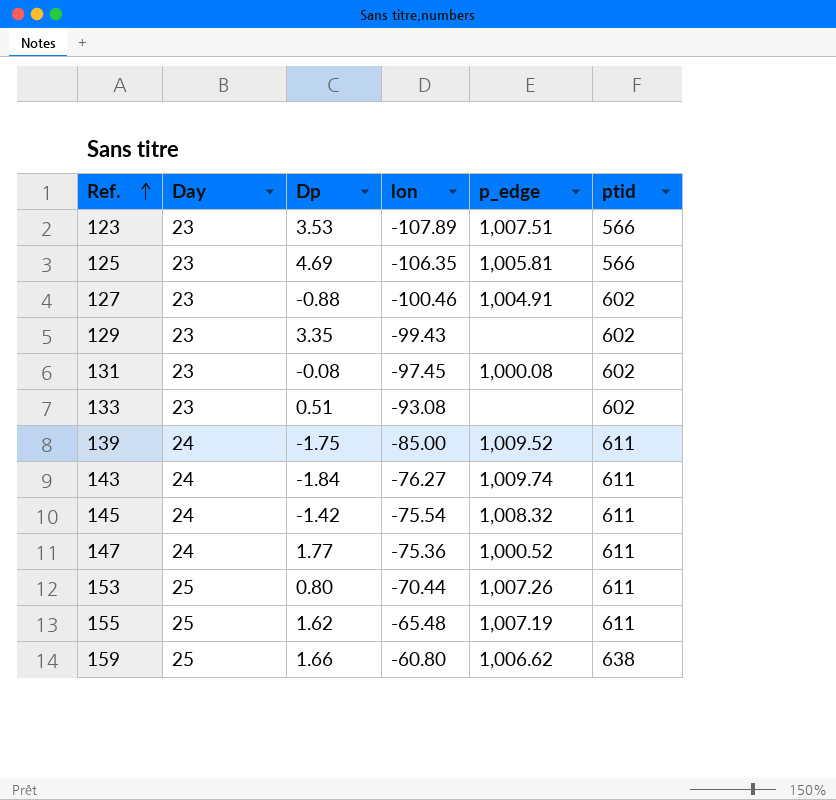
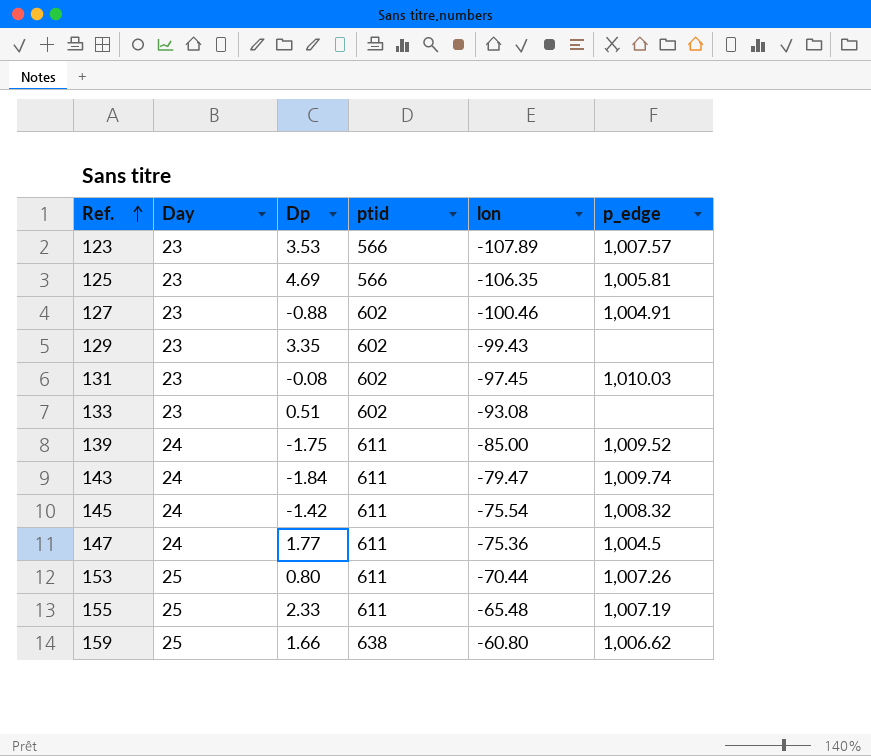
column ptid | position: 6 -> 4
123 | p_edge: 1,007.51 -> 1,007.57
131 | p_edge: 1,000.08 -> 1,010.03
143 | lon: -76.27 -> -79.47
147 | p_edge: 1,000.52 -> 1,004.5
155 | Dp: 1.62 -> 2.33

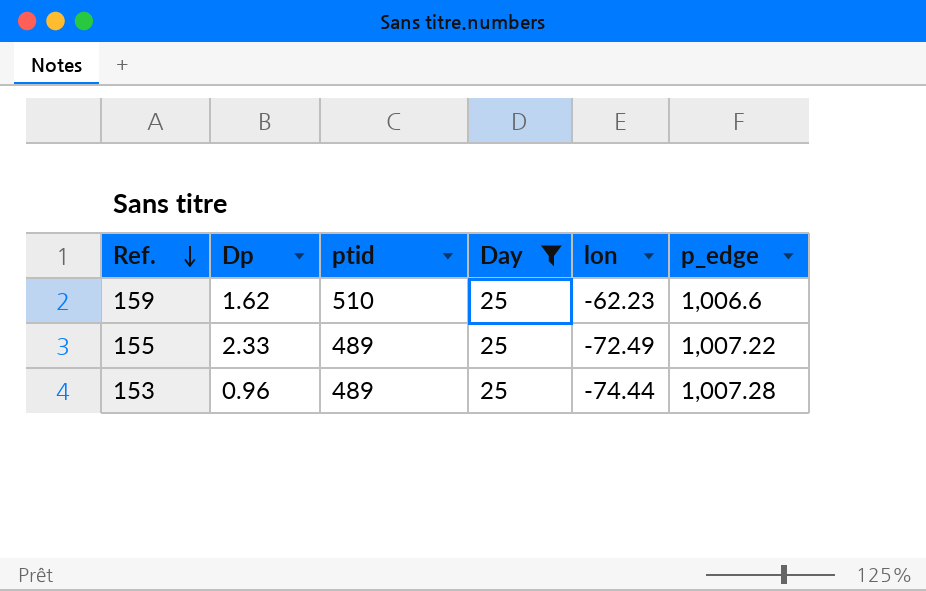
filter: none -> Day = 25
row order: Ref. ascending -> Ref. descending
column Day | position: 2 -> 4
159 | Dp: 1.66 -> 1.62
159 | ptid: 638 -> 510
159 | lon: -60.80 -> -62.23
159 | p_edge: 1,006.62 -> 1,006.6
155 | ptid: 611 -> 489
155 | lon: -65.48 -> -72.49
155 | p_edge: 1,007.19 -> 1,007.22
153 | Dp: 0.80 -> 0.96
153 | ptid: 611 -> 489
153 | lon: -70.44 -> -74.44
153 | p_edge: 1,007.26 -> 1,007.28

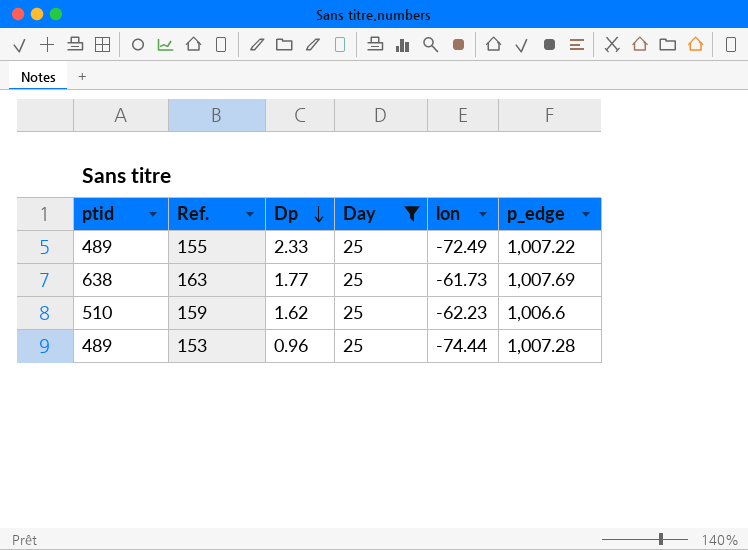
row order: Ref. descending -> Dp descending
column ptid | position: 3 -> 1
row 163: none -> 638 | 1.77 | 25 | -61.73 | 1,007.69

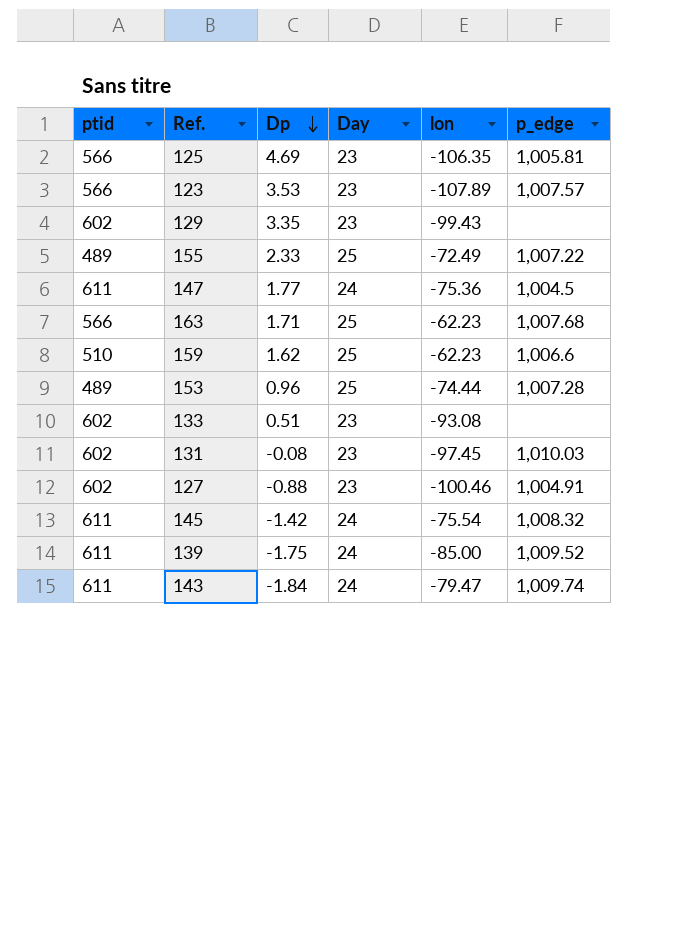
filter: Day = 25 -> none
163 | ptid: 638 -> 566
163 | Dp: 1.77 -> 1.71
163 | lon: -61.73 -> -62.23
163 | p_edge: 1,007.69 -> 1,007.68

